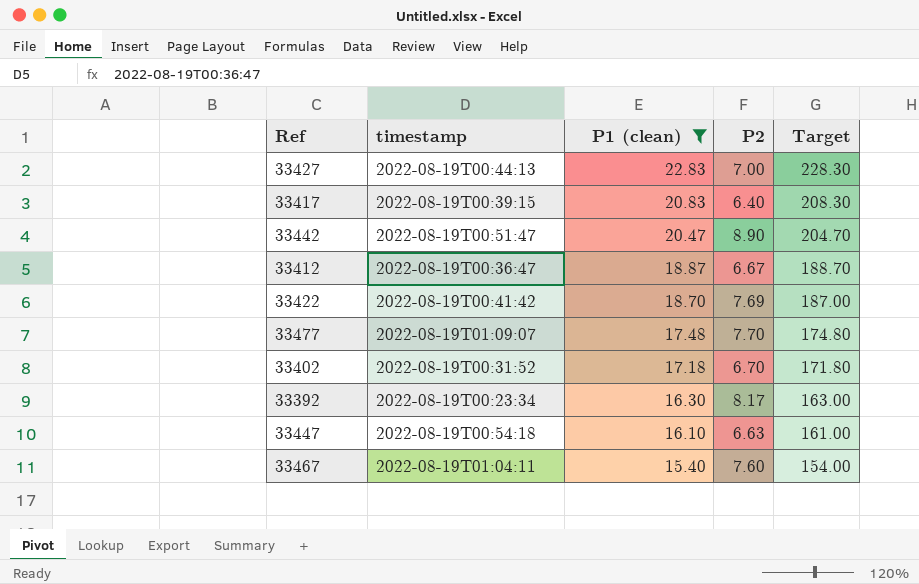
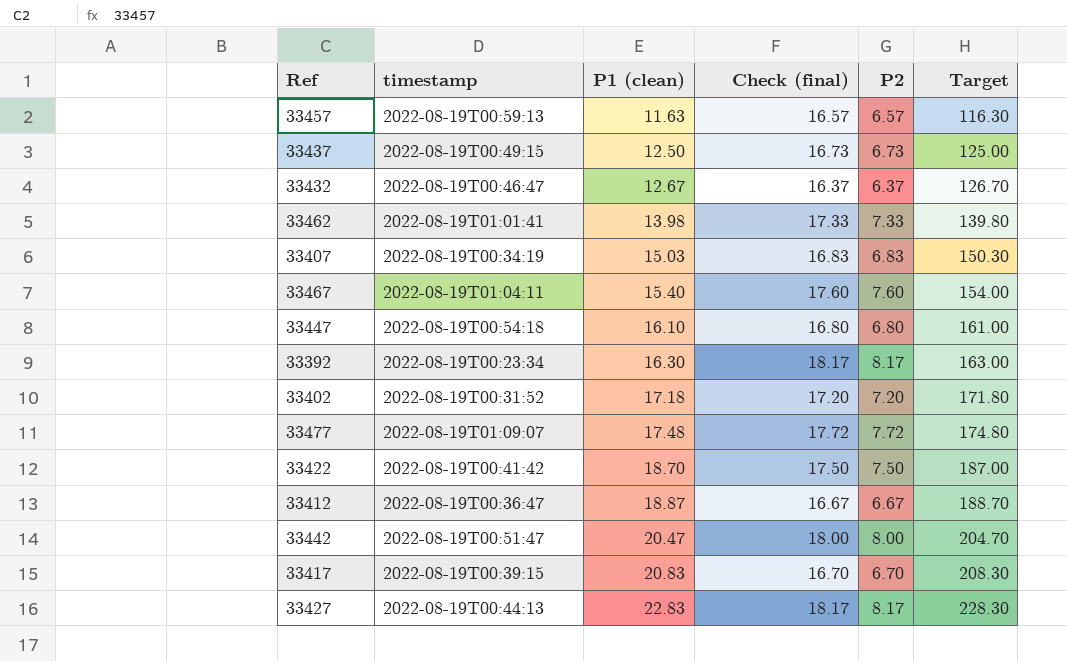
filter: P1 (clean) >= 15.40 -> none
row order: P1 (clean) descending -> P1 (clean) ascending
column Check (final) | formula: none -> [P2] + 10
33447 | P2: 6.63 -> 6.80
33402 | P2: 6.70 -> 7.20
33477 | P2: 7.70 -> 7.72
33422 | P2: 7.69 -> 7.50
33442 | P2: 8.90 -> 8.00
33417 | P2: 6.40 -> 6.70
33427 | P2: 7.00 -> 8.17

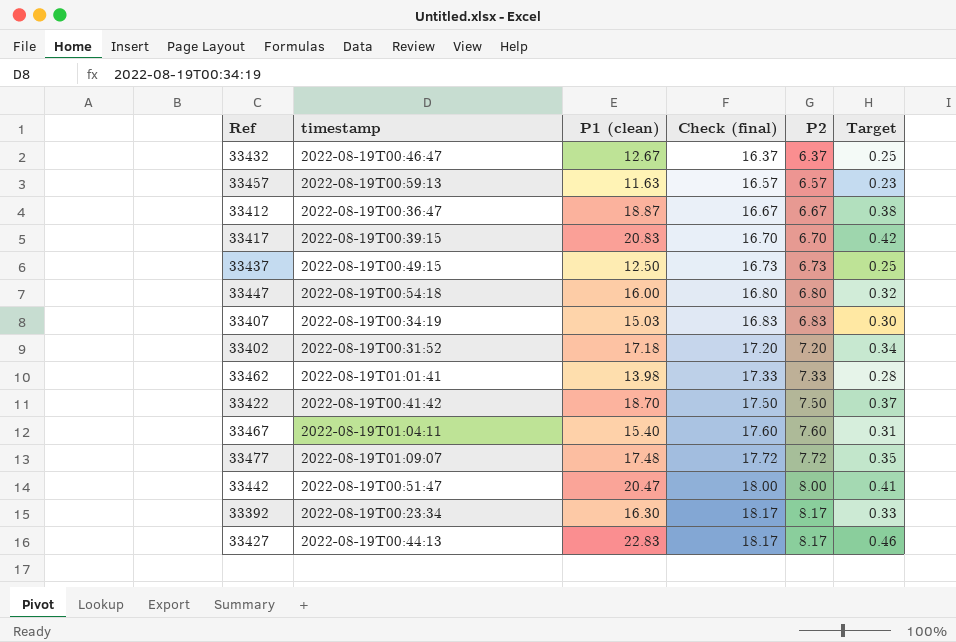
row order: P1 (clean) ascending -> Check (final) ascending
column Target | formula: [P1 (clean)] * 10 -> [P1 (clean)] * 0.02
33447 | P1 (clean): 16.10 -> 16.00

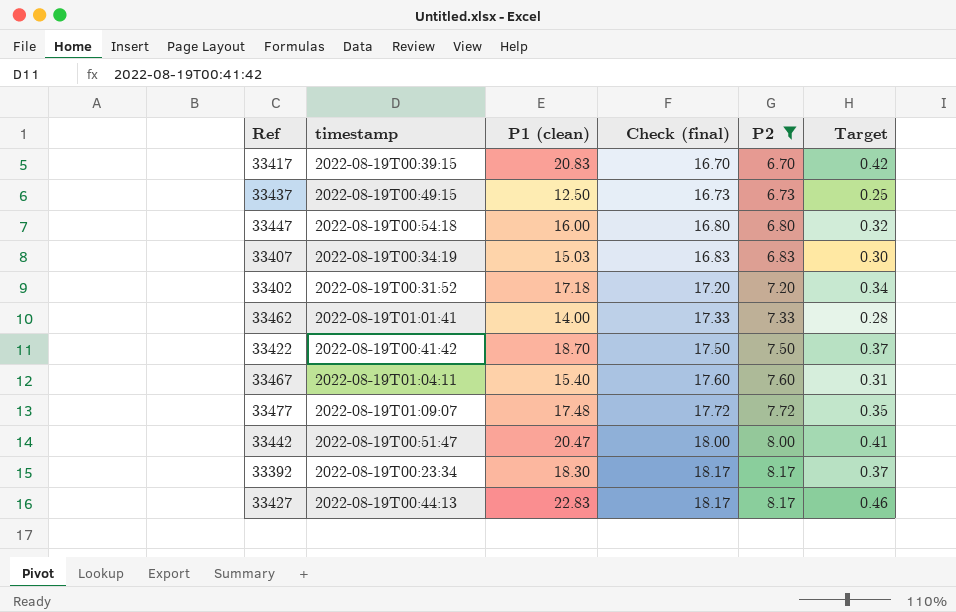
filter: none -> P2 >= 6.70
33462 | P1 (clean): 13.98 -> 14.00
33392 | P1 (clean): 16.30 -> 18.30
33392 | Target: 0.33 -> 0.37

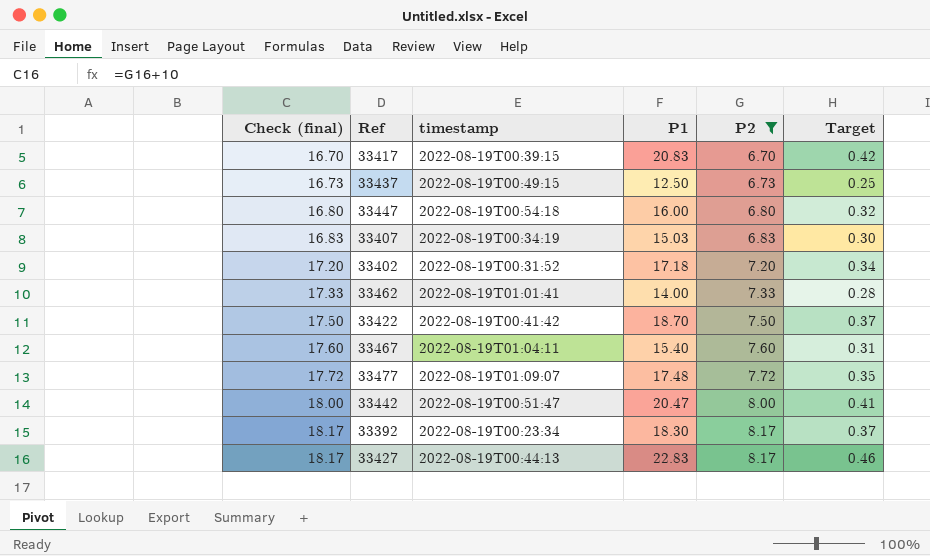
column Check (final) | position: 4 -> 1
column name: P1 (clean) -> P1

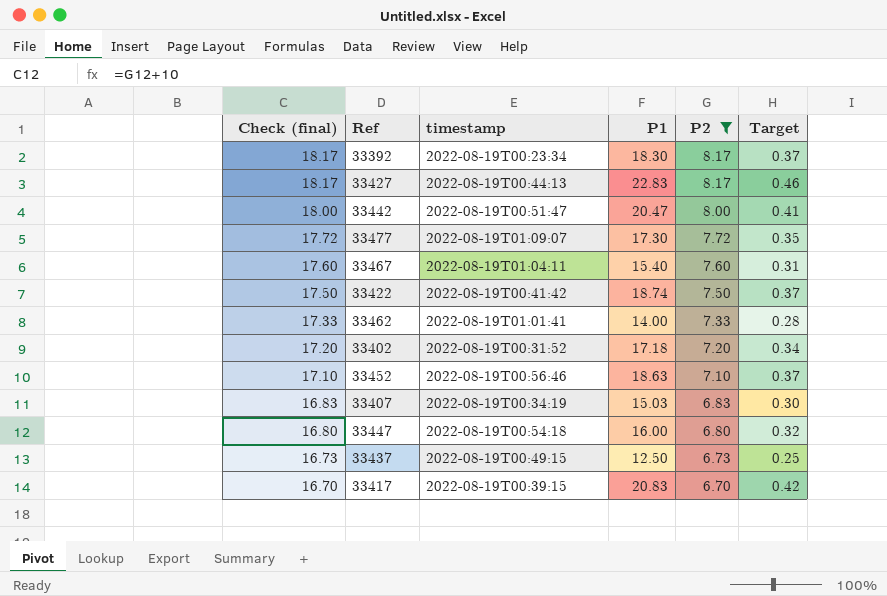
row order: Check (final) ascending -> Check (final) descending
33477 | P1: 17.48 -> 17.30
33422 | P1: 18.70 -> 18.74
row 33452: none -> 17.10 | 2022-08-19T00:56:46 | 18.63 | 7.10 | 0.37

